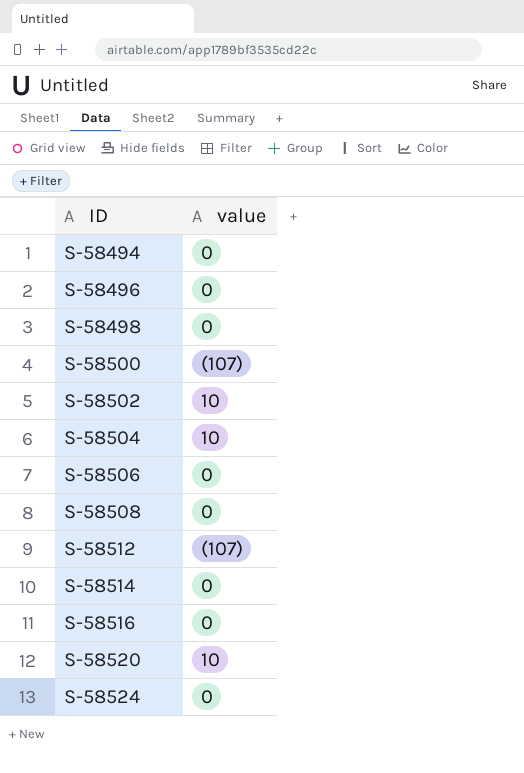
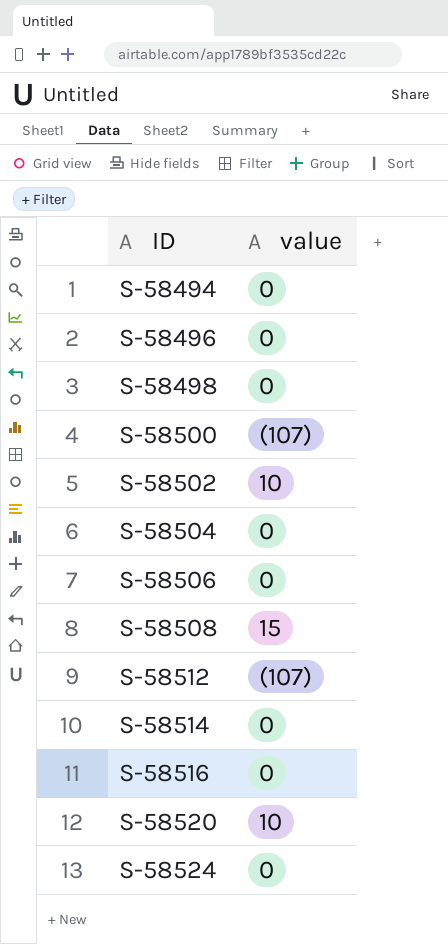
S-58504 | value: 10 -> 0
S-58508 | value: 0 -> 15

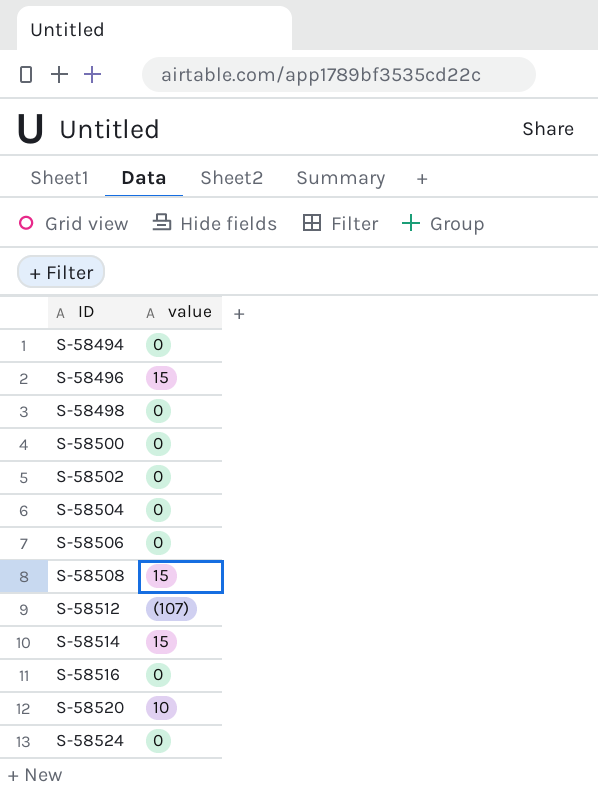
S-58496 | value: 0 -> 15
S-58500 | value: (107) -> 0
S-58502 | value: 10 -> 0
S-58514 | value: 0 -> 15

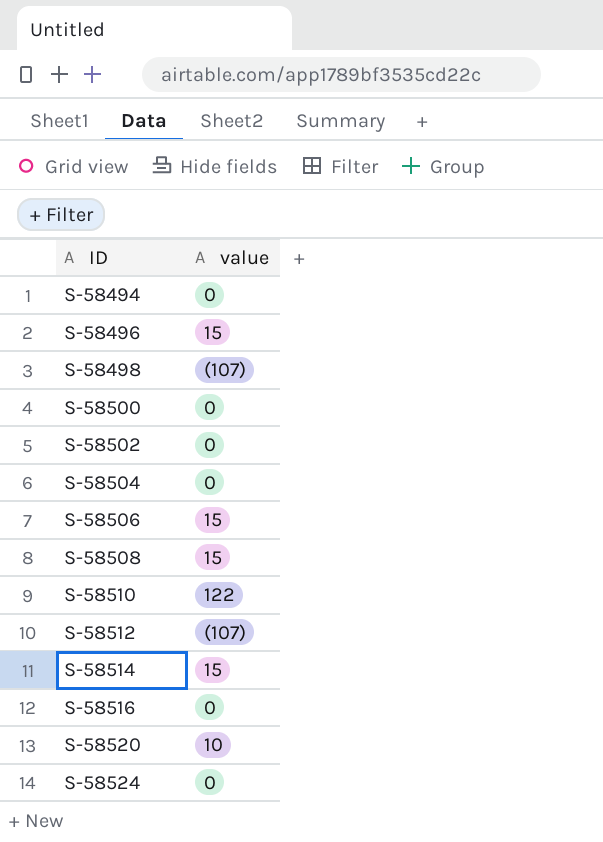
S-58498 | value: 0 -> (107)
S-58506 | value: 0 -> 15
row S-58510: none -> 122

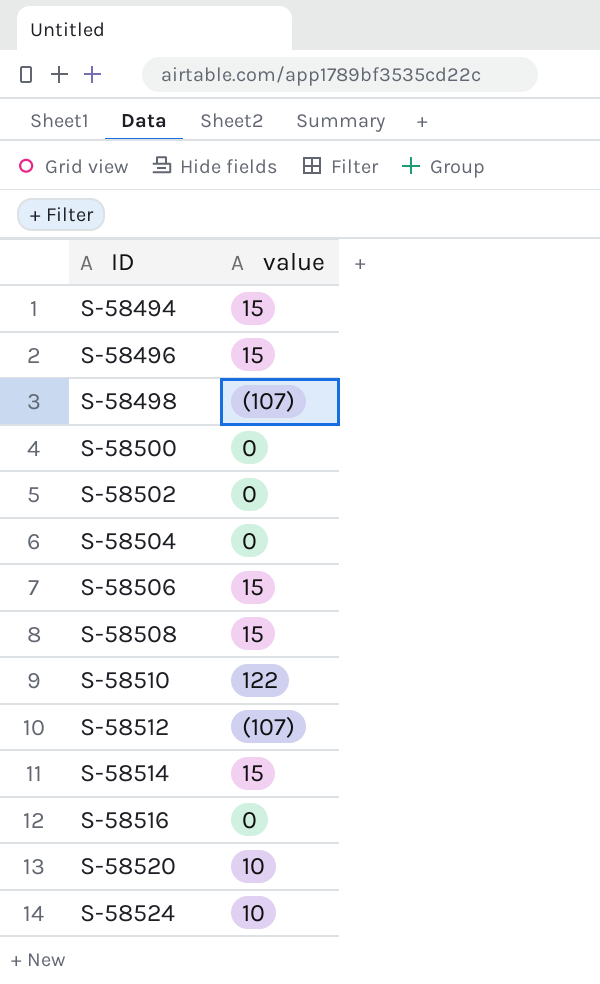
S-58494 | value: 0 -> 15
S-58524 | value: 0 -> 10

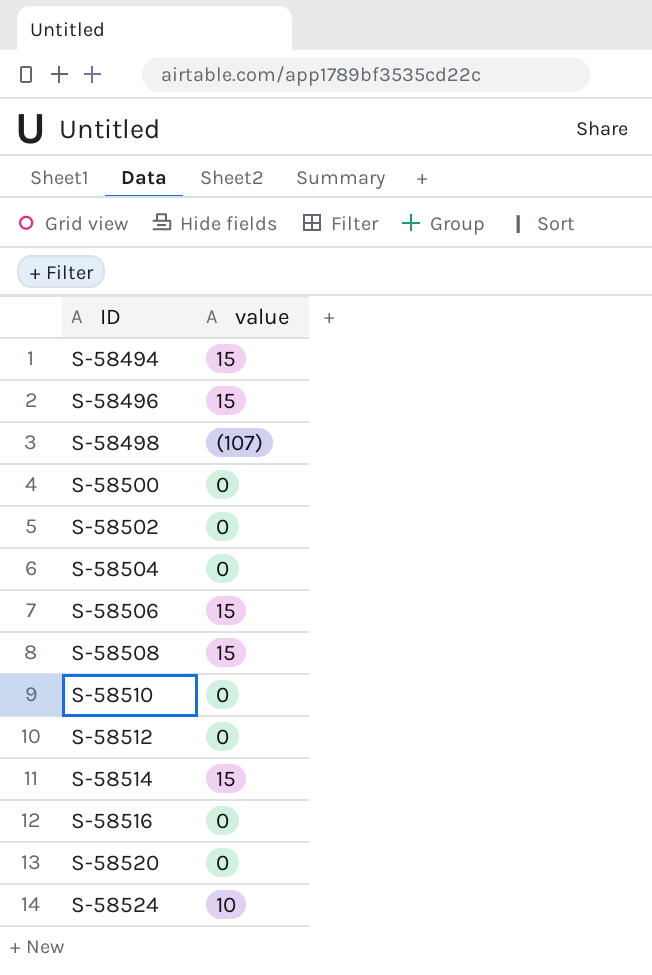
S-58510 | value: 122 -> 0
S-58512 | value: (107) -> 0
S-58520 | value: 10 -> 0

